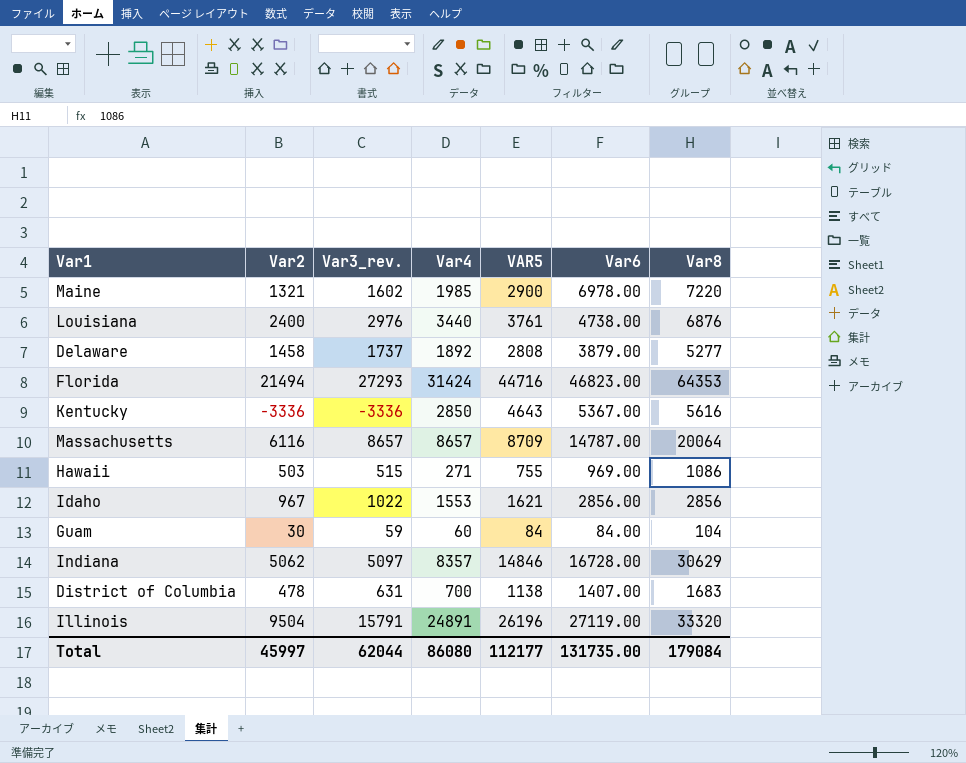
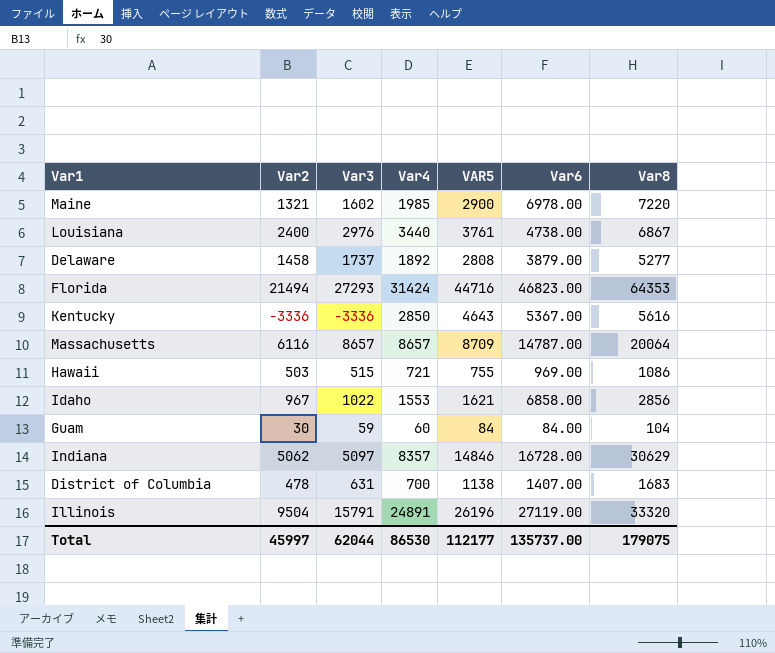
column name: Var3_rev. -> Var3
Louisiana | Var8: 6876 -> 6867
Hawaii | Var4: 271 -> 721
Idaho | Var6: 2856.00 -> 6858.00
Total | Var4: 86080 -> 86530
Total | Var6: 131735.00 -> 135737.00
Total | Var8: 179084 -> 179075

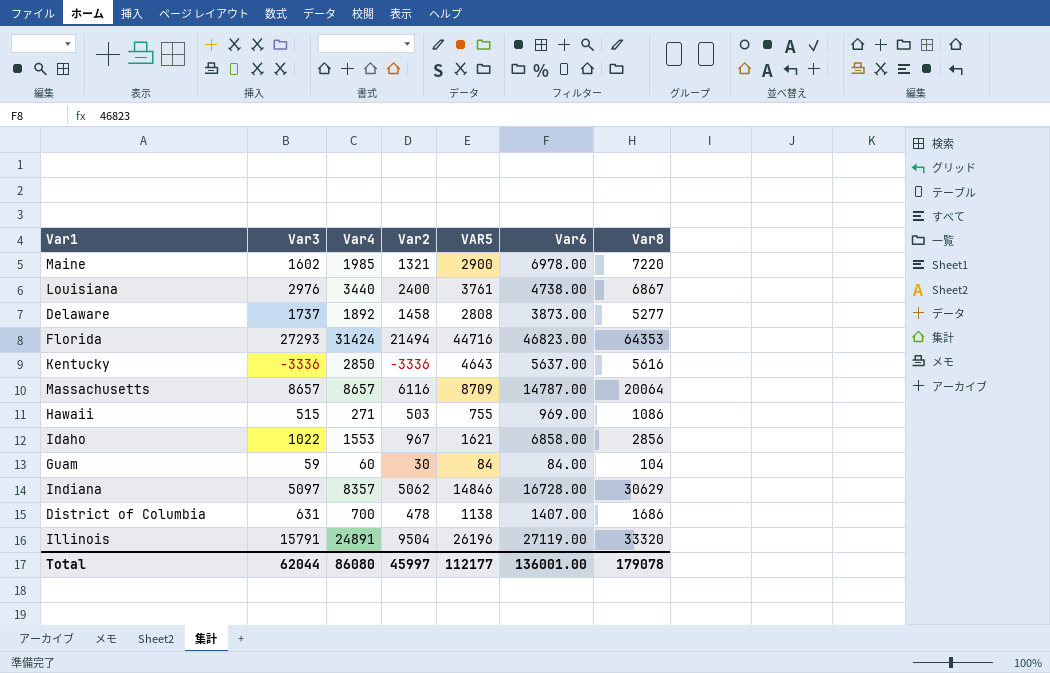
column Var2 | position: 2 -> 4
Delaware | Var6: 3879.00 -> 3873.00
Kentucky | Var6: 5367.00 -> 5637.00
Hawaii | Var4: 721 -> 271
District of Columbia | Var8: 1683 -> 1686
Total | Var4: 86530 -> 86080
Total | Var6: 135737.00 -> 136001.00
Total | Var8: 179075 -> 179078

